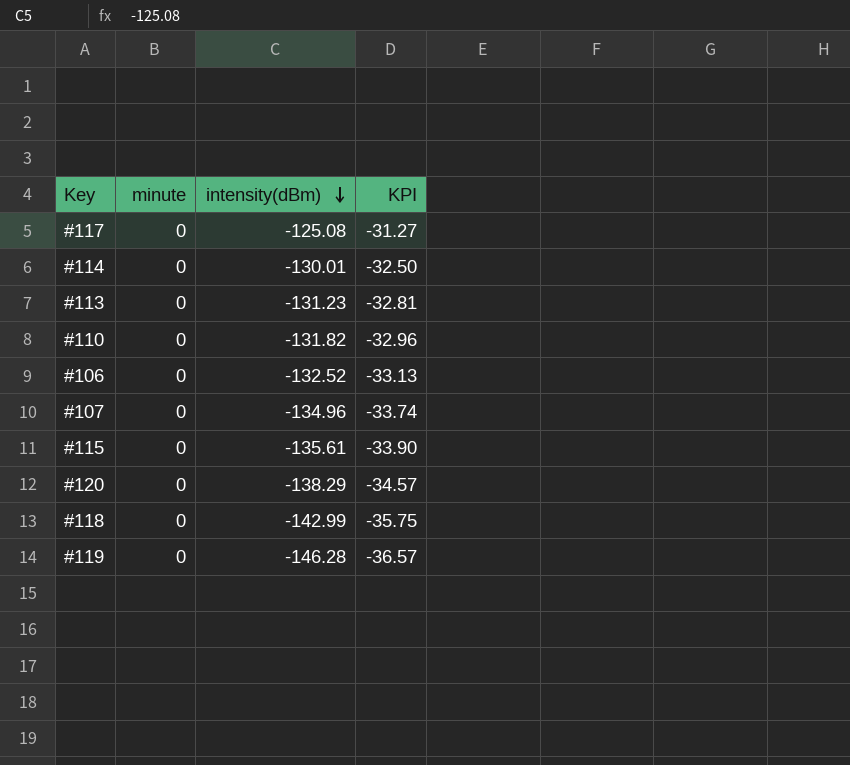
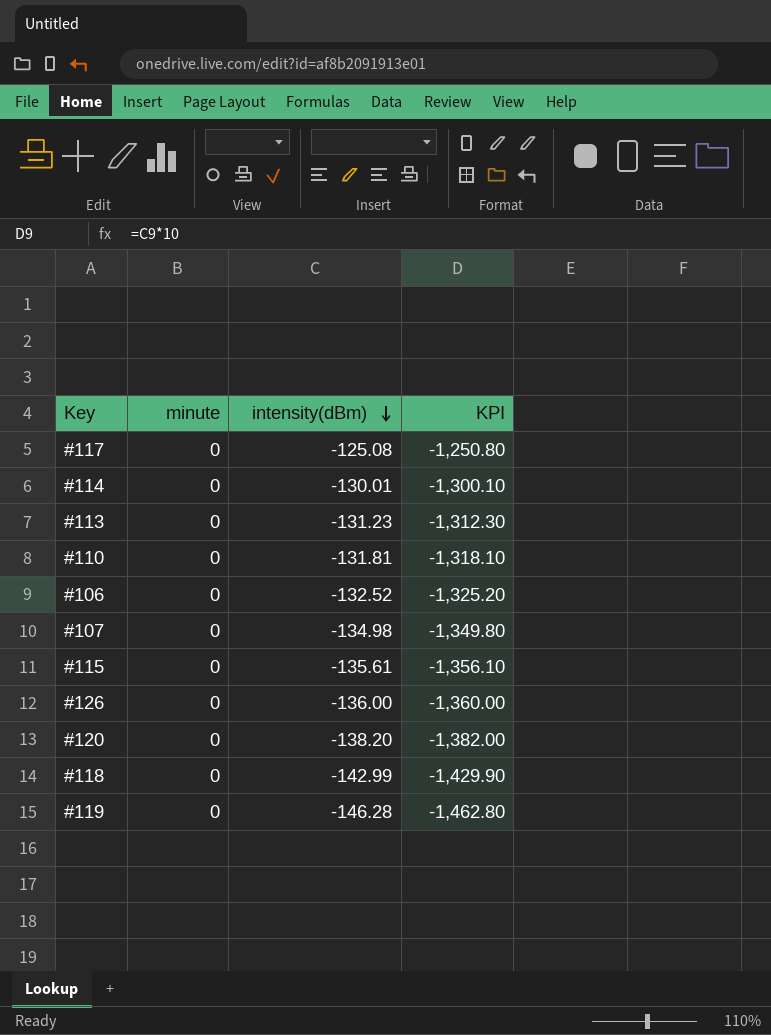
column KPI | formula: [intensity(dBm)] * 0.25 -> [intensity(dBm)] * 10
#110 | intensity(dBm): -131.82 -> -131.81
#107 | intensity(dBm): -134.96 -> -134.98
row #126: none -> 0 | -136.00 | -1,360.00
#120 | intensity(dBm): -138.29 -> -138.20

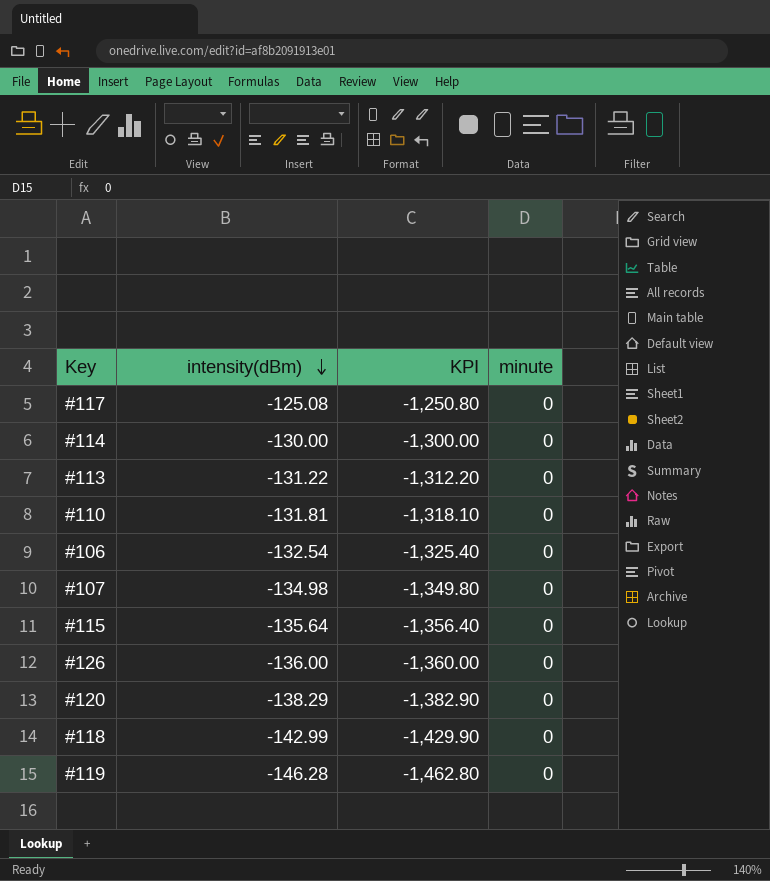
column minute | position: 2 -> 4
#114 | intensity(dBm): -130.01 -> -130.00
#114 | KPI: -1,300.10 -> -1,300.00
#113 | intensity(dBm): -131.23 -> -131.22
#113 | KPI: -1,312.30 -> -1,312.20
#106 | intensity(dBm): -132.52 -> -132.54
#106 | KPI: -1,325.20 -> -1,325.40
#115 | intensity(dBm): -135.61 -> -135.64
#115 | KPI: -1,356.10 -> -1,356.40
#120 | intensity(dBm): -138.20 -> -138.29
#120 | KPI: -1,382.00 -> -1,382.90

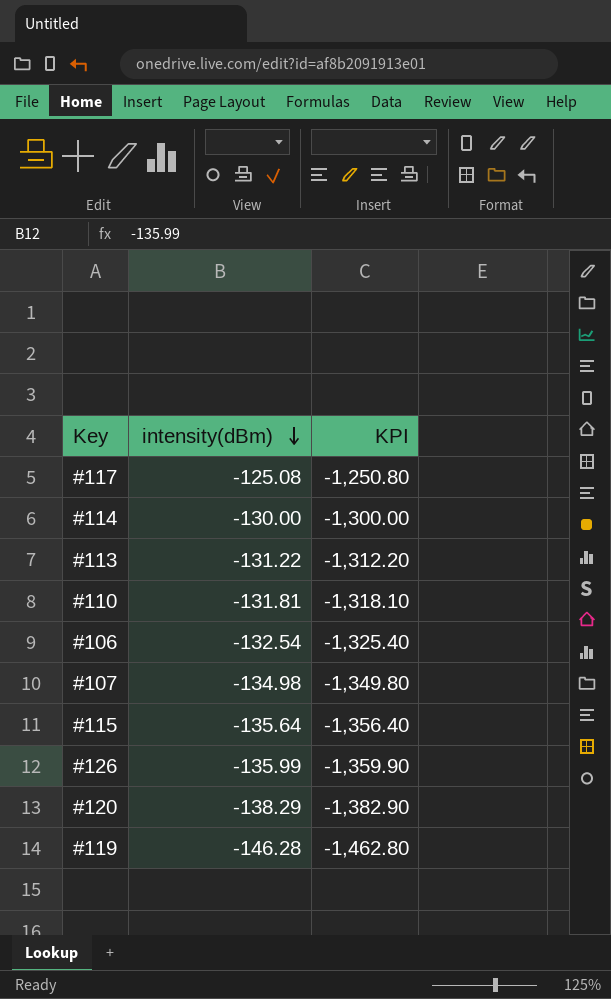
column minute | position: 4 -> none
row #118: -142.99 | -1,429.90 | 0 -> none
#126 | intensity(dBm): -136.00 -> -135.99
#126 | KPI: -1,360.00 -> -1,359.90

